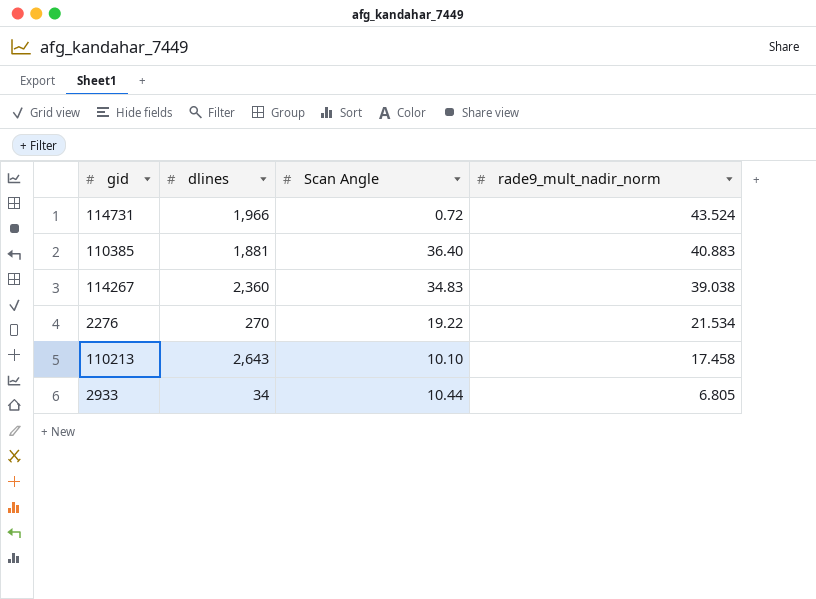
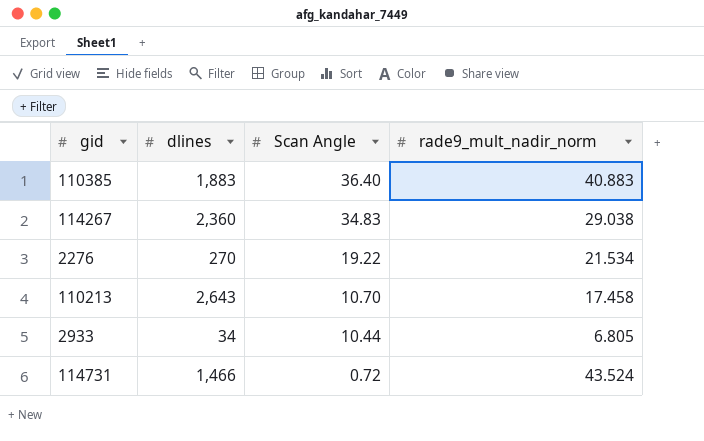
row order: rade9_mult_nadir_norm descending -> Scan Angle descending
110385 | dlines: 1,881 -> 1,883
114267 | rade9_mult_nadir_norm: 39.038 -> 29.038
110213 | Scan Angle: 10.10 -> 10.70
114731 | dlines: 1,966 -> 1,466

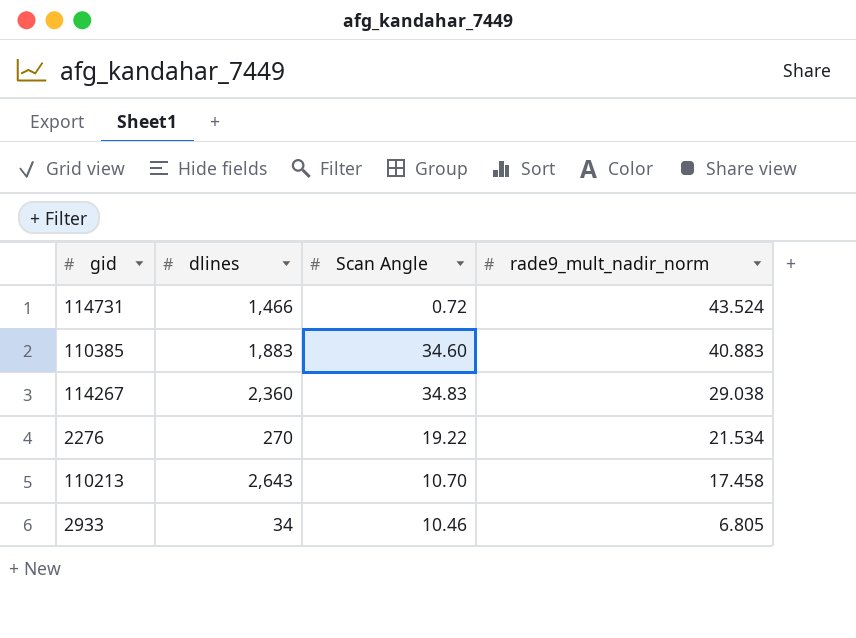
row order: Scan Angle descending -> rade9_mult_nadir_norm descending
110385 | Scan Angle: 36.40 -> 34.60
2933 | Scan Angle: 10.44 -> 10.46

